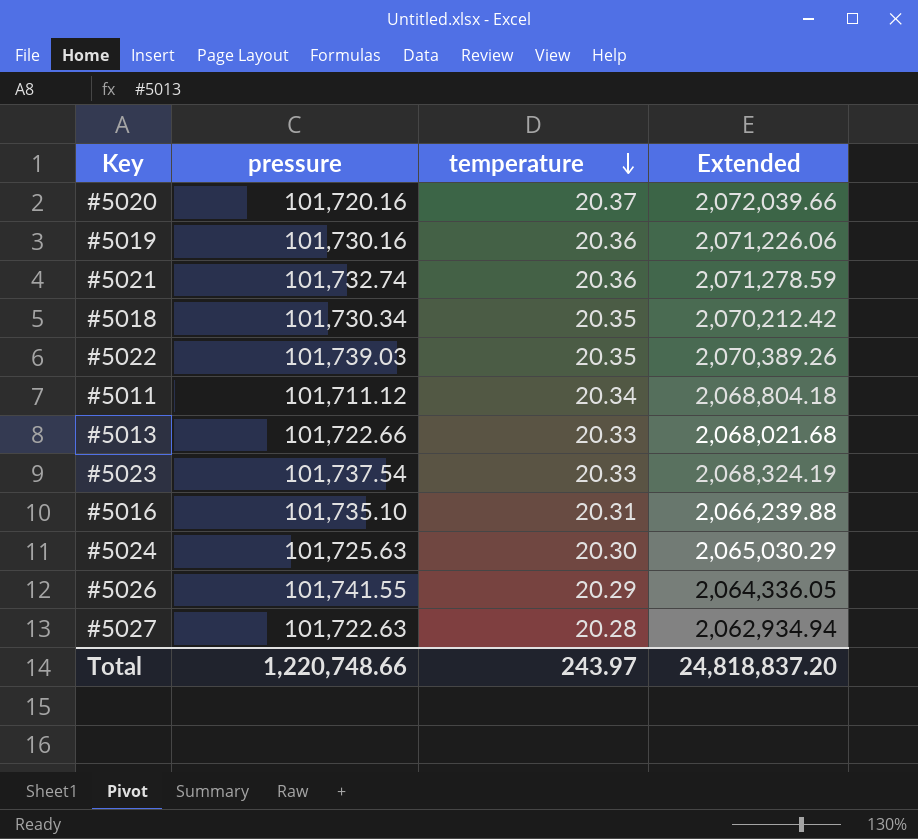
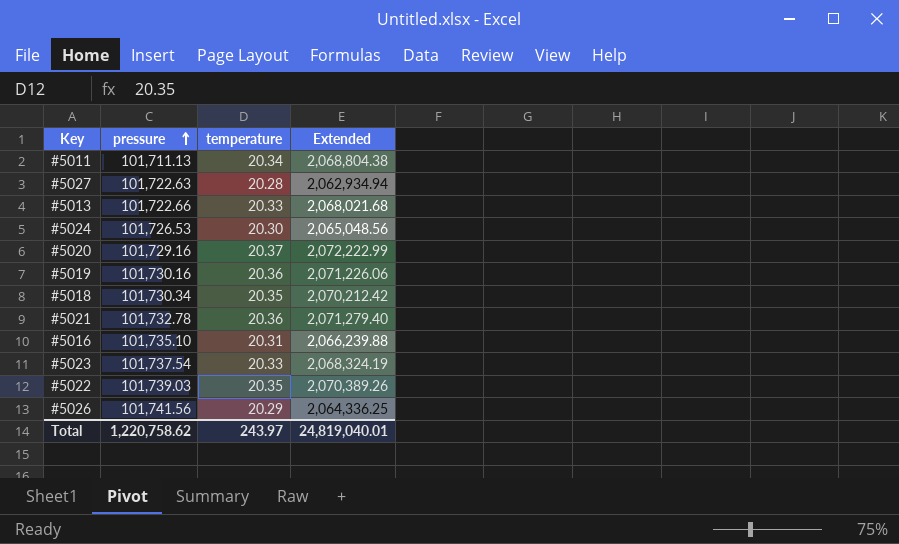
row order: temperature descending -> pressure ascending
#5011 | pressure: 101,711.12 -> 101,711.13
#5011 | Extended: 2,068,804.18 -> 2,068,804.38
#5024 | pressure: 101,725.63 -> 101,726.53
#5024 | Extended: 2,065,030.29 -> 2,065,048.56
#5020 | pressure: 101,720.16 -> 101,729.16
#5020 | Extended: 2,072,039.66 -> 2,072,222.99
#5021 | pressure: 101,732.74 -> 101,732.78
#5021 | Extended: 2,071,278.59 -> 2,071,279.40
#5026 | pressure: 101,741.55 -> 101,741.56
#5026 | Extended: 2,064,336.05 -> 2,064,336.25
Total | pressure: 1,220,748.66 -> 1,220,758.62
Total | Extended: 24,818,837.20 -> 24,819,040.01

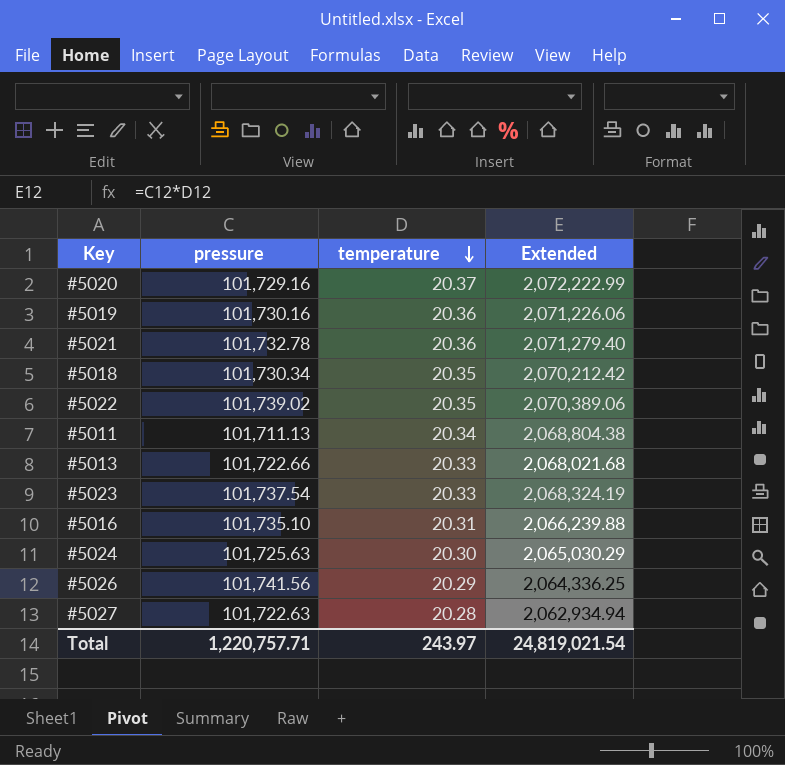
row order: pressure ascending -> temperature descending
#5022 | pressure: 101,739.03 -> 101,739.02
#5022 | Extended: 2,070,389.26 -> 2,070,389.06
#5024 | pressure: 101,726.53 -> 101,725.63
#5024 | Extended: 2,065,048.56 -> 2,065,030.29
Total | pressure: 1,220,758.62 -> 1,220,757.71
Total | Extended: 24,819,040.01 -> 24,819,021.54

